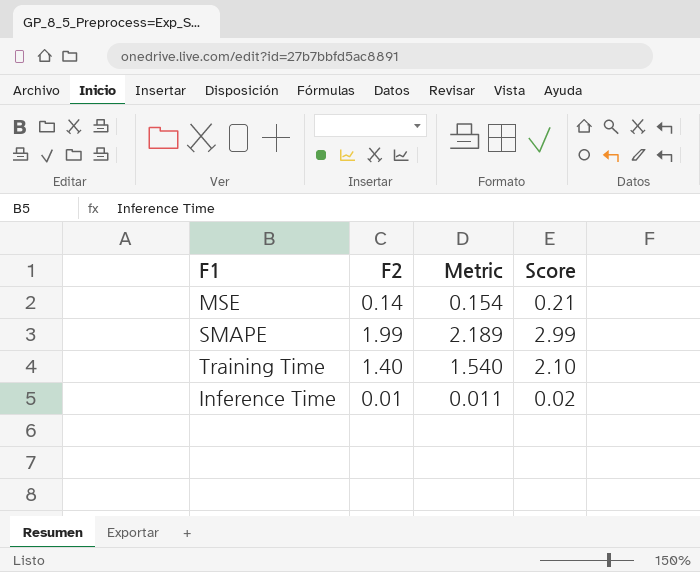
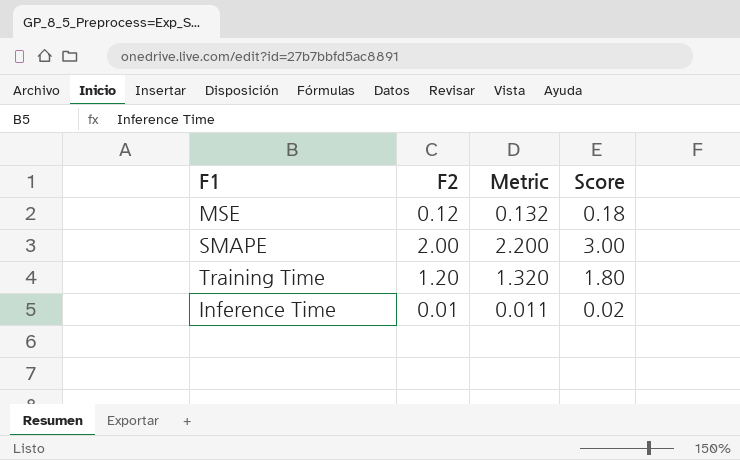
MSE | F2: 0.14 -> 0.12
MSE | Metric: 0.154 -> 0.132
MSE | Score: 0.21 -> 0.18
SMAPE | F2: 1.99 -> 2.00
SMAPE | Metric: 2.189 -> 2.200
SMAPE | Score: 2.99 -> 3.00
Training Time | F2: 1.40 -> 1.20
Training Time | Metric: 1.540 -> 1.320
Training Time | Score: 2.10 -> 1.80

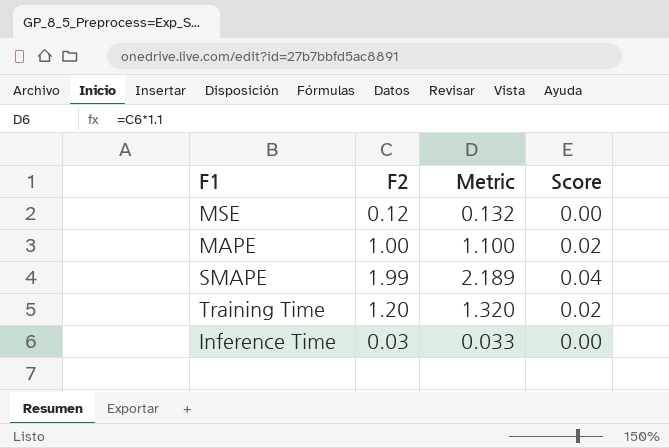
column Score | formula: [F2] * 1.5 -> [F2] * 0.02
row MAPE: none -> 1.00 | 1.100 | 0.02
SMAPE | F2: 2.00 -> 1.99
SMAPE | Metric: 2.200 -> 2.189
Inference Time | F2: 0.01 -> 0.03
Inference Time | Metric: 0.011 -> 0.033

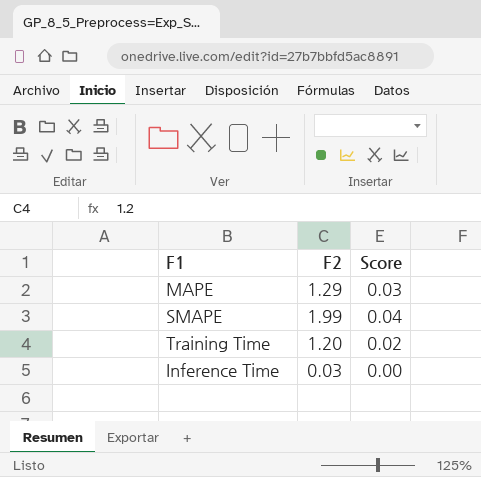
column Metric | formula: [F2] * 1.1 -> none
row MSE: 0.12 | 0.132 | 0.00 -> none
MAPE | F2: 1.00 -> 1.29
MAPE | Score: 0.02 -> 0.03

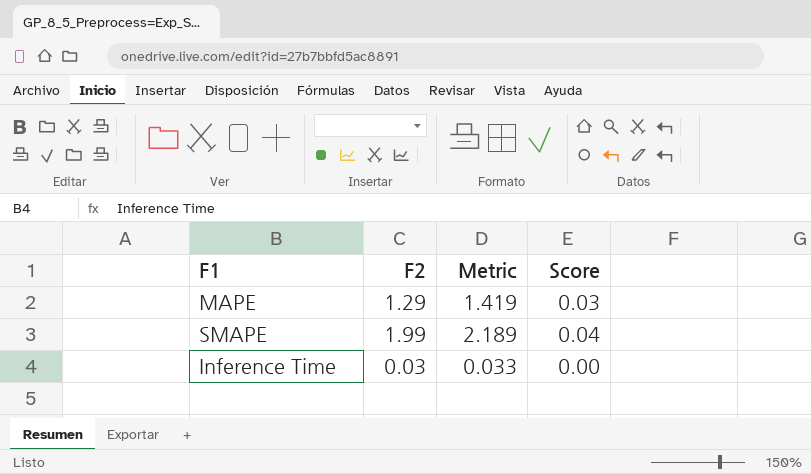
column Metric | formula: none -> [F2] * 1.1
row Training Time: 1.20 | 0.02 -> none

